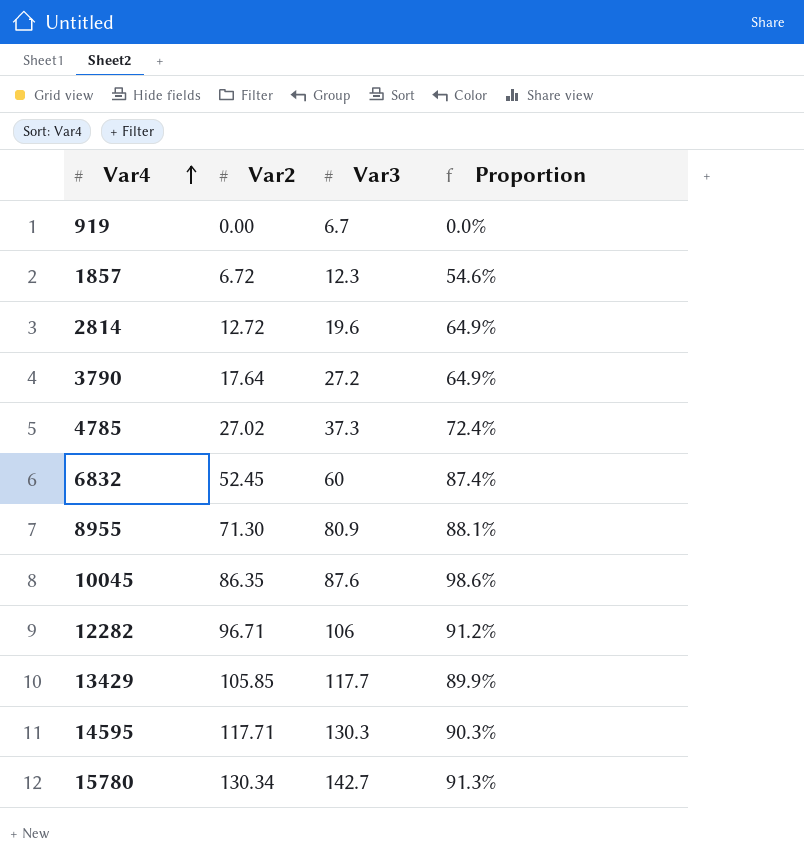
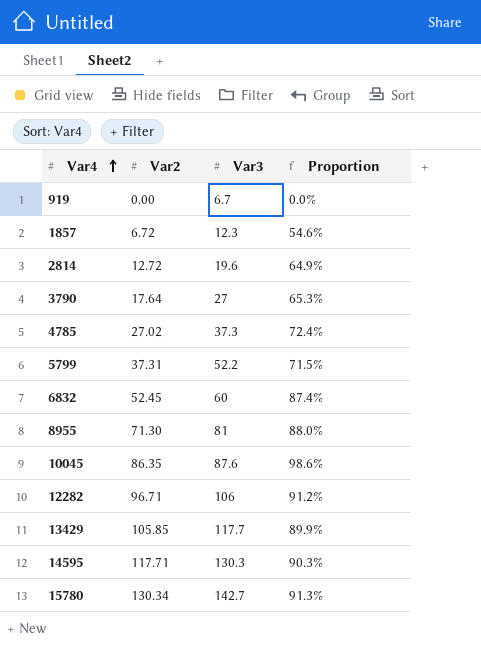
3790 | Var3: 27.2 -> 27
3790 | Proportion: 64.9% -> 65.3%
row 5799: none -> 37.31 | 52.2 | 71.5%
8955 | Var3: 80.9 -> 81
8955 | Proportion: 88.1% -> 88.0%

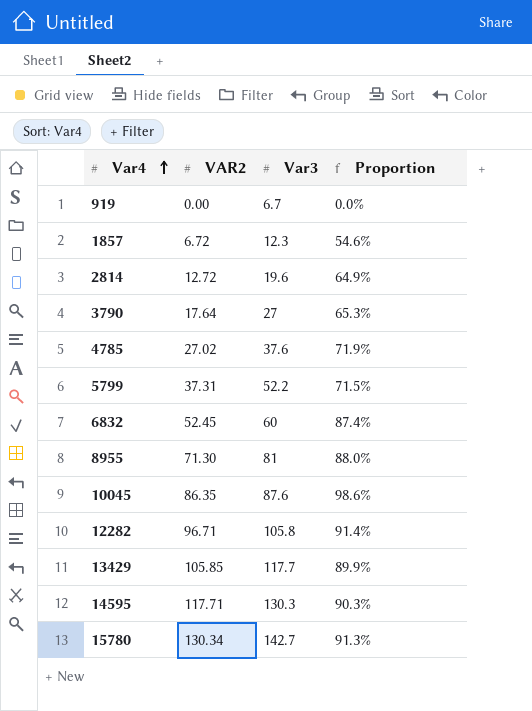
column name: Var2 -> VAR2
4785 | Var3: 37.3 -> 37.6
4785 | Proportion: 72.4% -> 71.9%
12282 | Var3: 106 -> 105.8
12282 | Proportion: 91.2% -> 91.4%

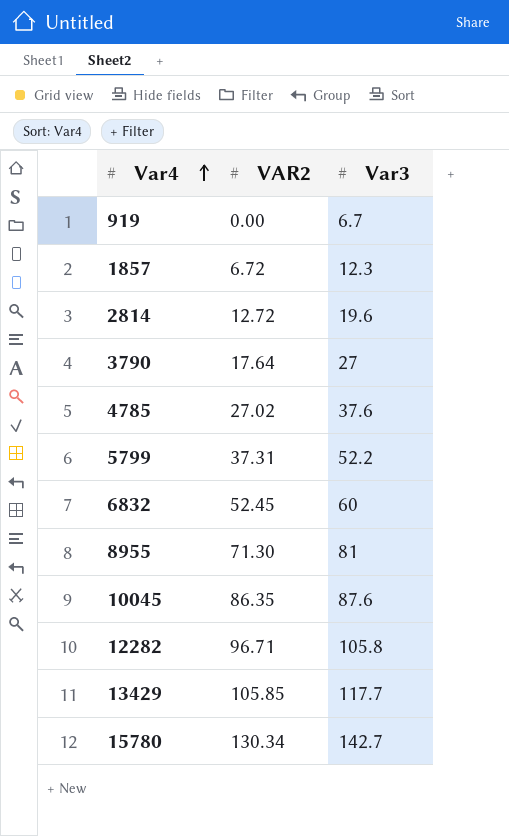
column Proportion | formula: [VAR2] / [Var3] -> none
row 14595: 117.71 | 130.3 | 90.3% -> none

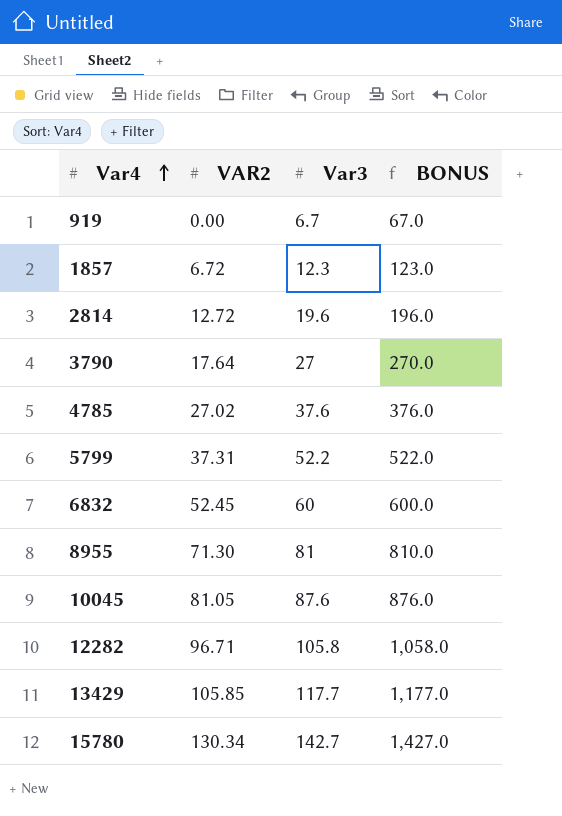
column BONUS | formula: none -> [Var3] * 10
10045 | VAR2: 86.35 -> 81.05

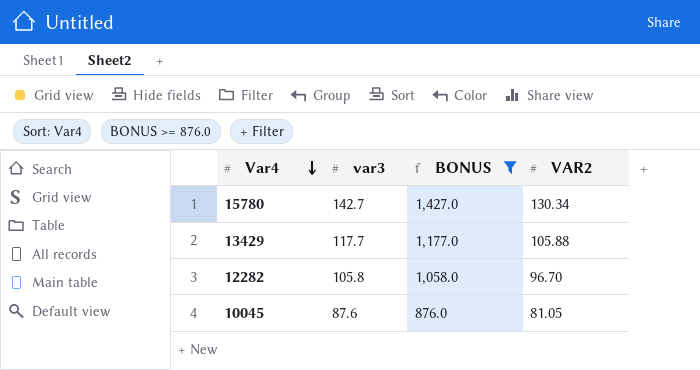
filter: none -> BONUS >= 876.0
row order: Var4 ascending -> Var4 descending
column name: Var3 -> var3
column VAR2 | position: 2 -> 4
13429 | VAR2: 105.85 -> 105.88
12282 | VAR2: 96.71 -> 96.70

